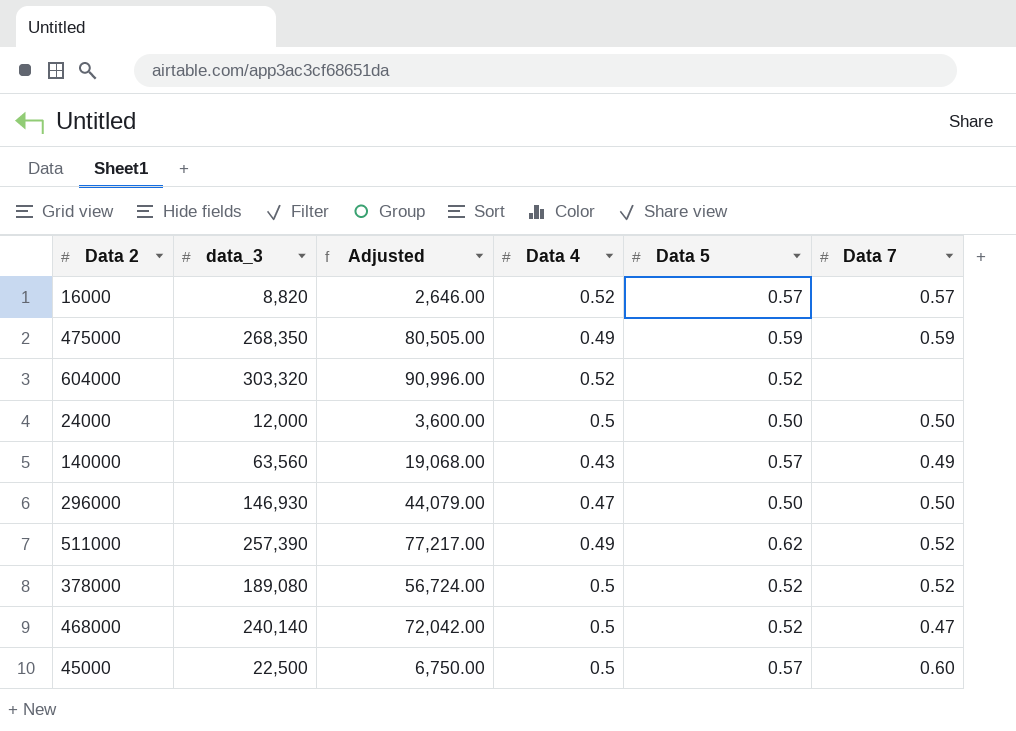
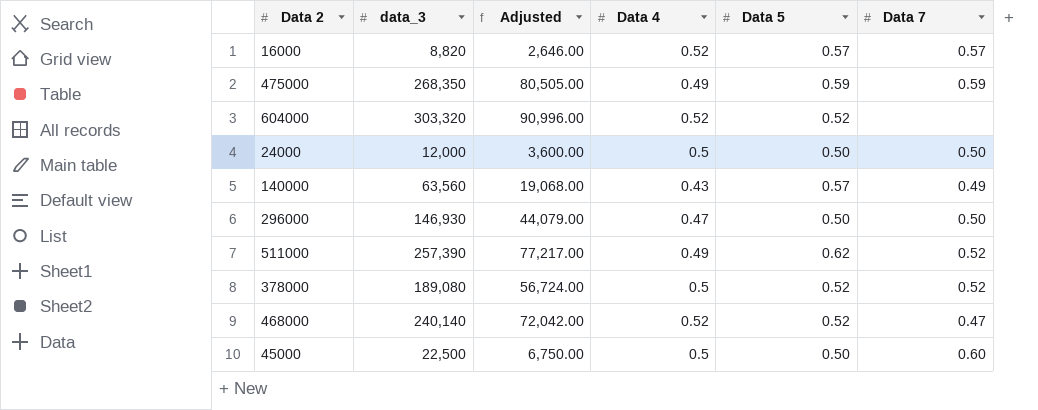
468000 | Data 4: 0.5 -> 0.52
45000 | Data 5: 0.57 -> 0.50

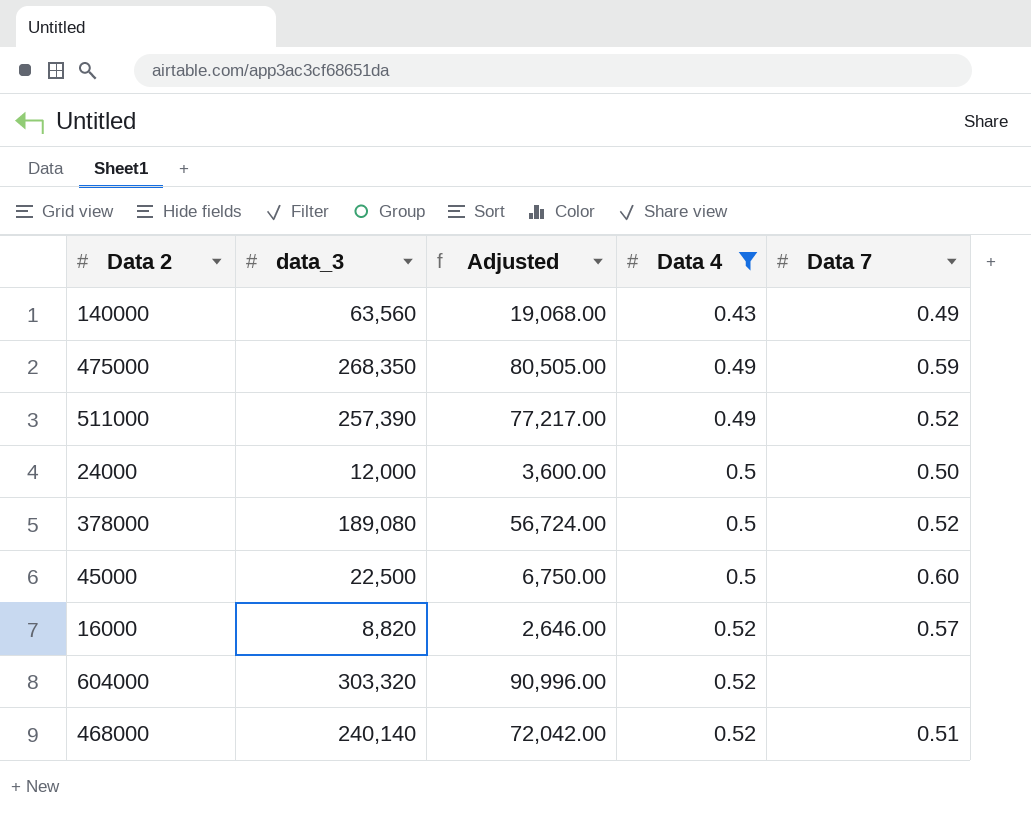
filter: none -> Data 4 != 0.47
row order: none -> Data 4 ascending
column Data 5 | position: 5 -> none
468000 | Data 7: 0.47 -> 0.51

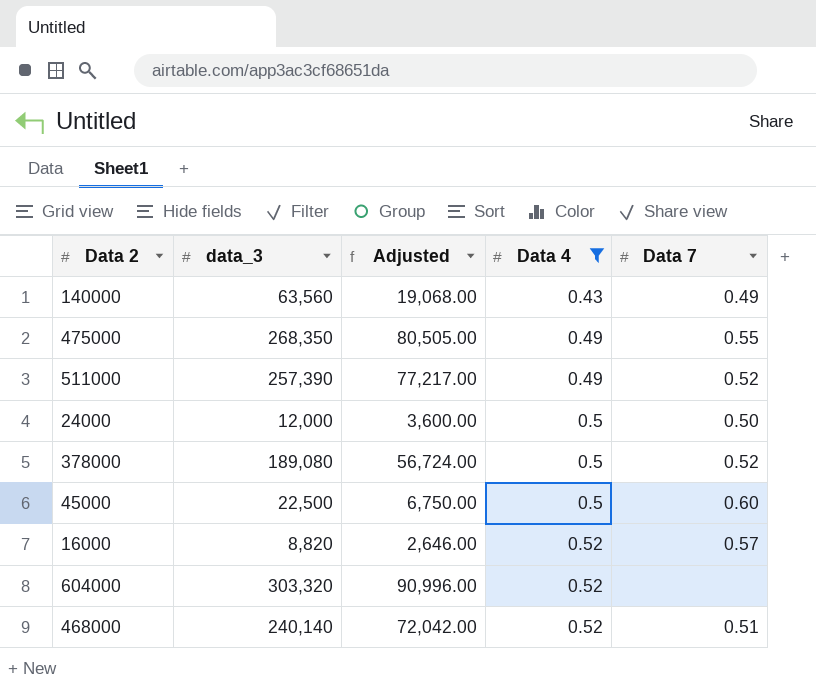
475000 | Data 7: 0.59 -> 0.55

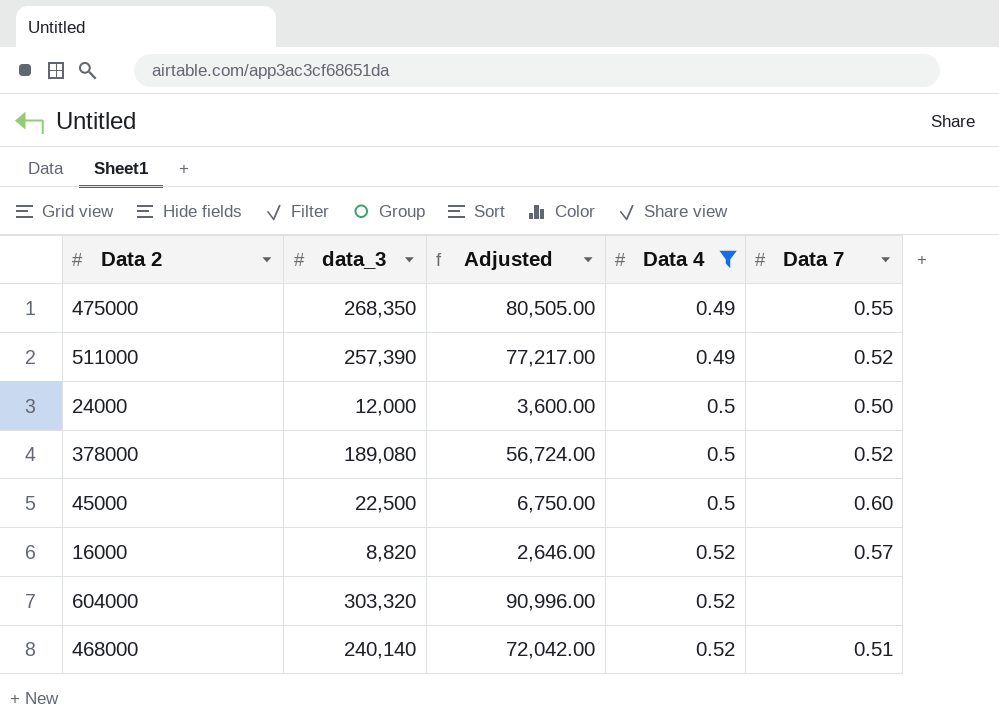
row 140000: 63,560 | 19,068.00 | 0.43 | 0.49 -> none

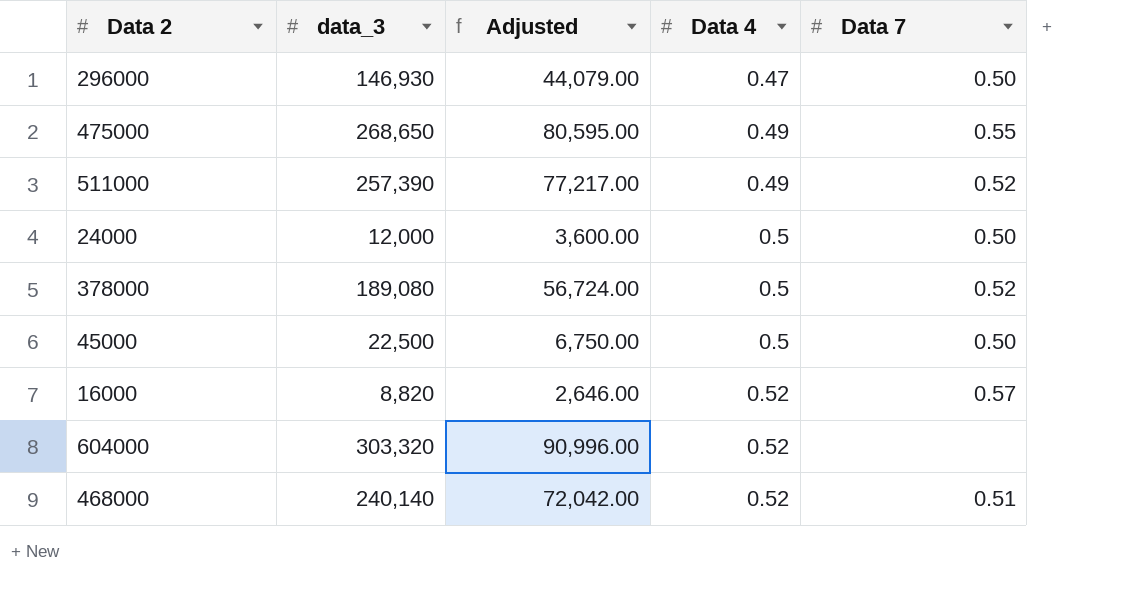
filter: Data 4 != 0.47 -> none
475000 | data_3: 268,350 -> 268,650
475000 | Adjusted: 80,505.00 -> 80,595.00
45000 | Data 7: 0.60 -> 0.50

